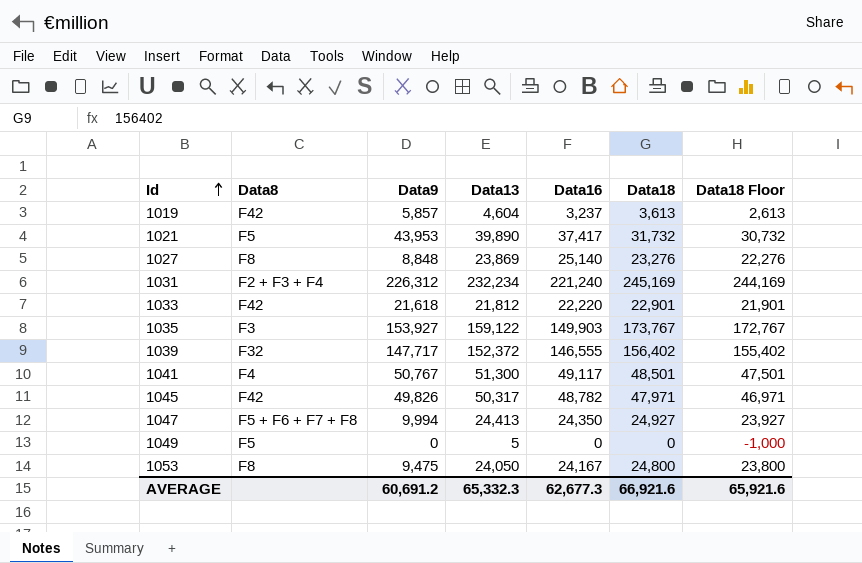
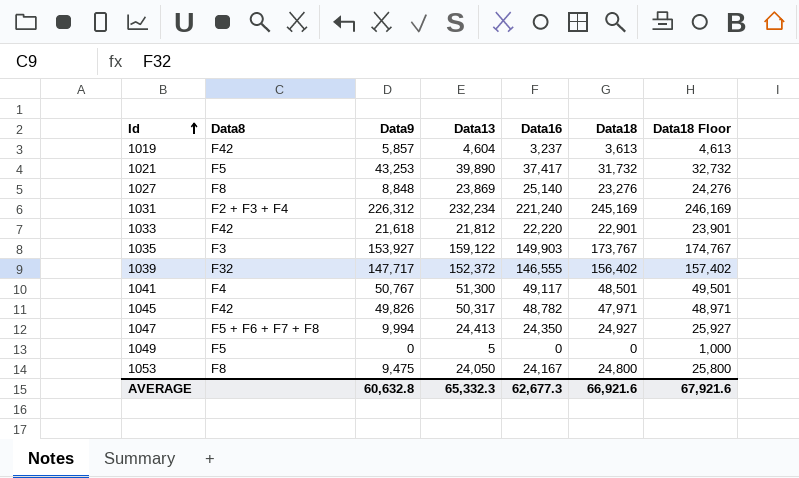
column Data18 Floor | formula: [Data18] - 1000 -> [Data18] + 1000
1021 | Data9: 43,953 -> 43,253
AVERAGE | Data9: 60,691.2 -> 60,632.8
AVERAGE | Data18 Floor: 65,921.6 -> 67,921.6

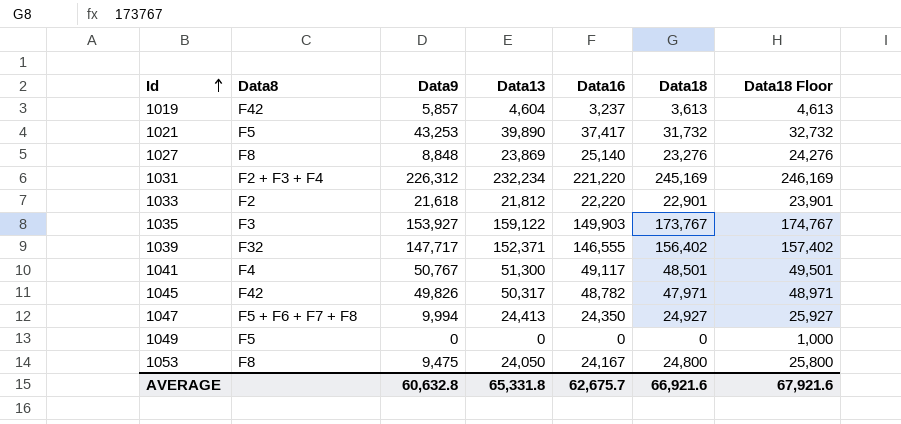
1031 | Data16: 221,240 -> 221,220
1033 | Data8: F42 -> F2
1039 | Data13: 152,372 -> 152,371
1049 | Data13: 5 -> 0
AVERAGE | Data13: 65,332.3 -> 65,331.8
AVERAGE | Data16: 62,677.3 -> 62,675.7

